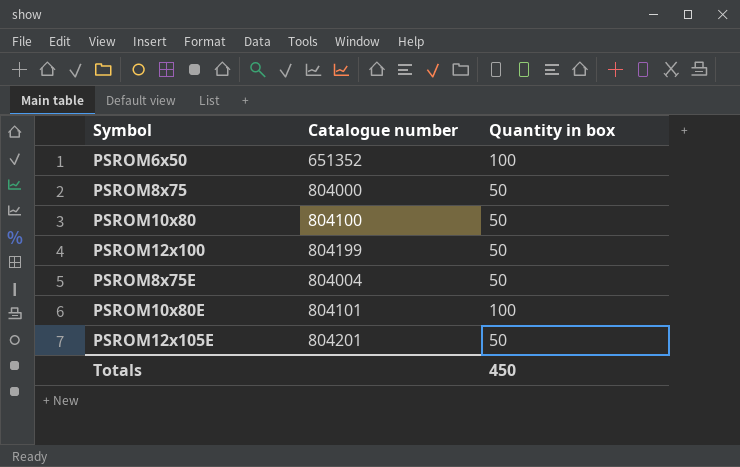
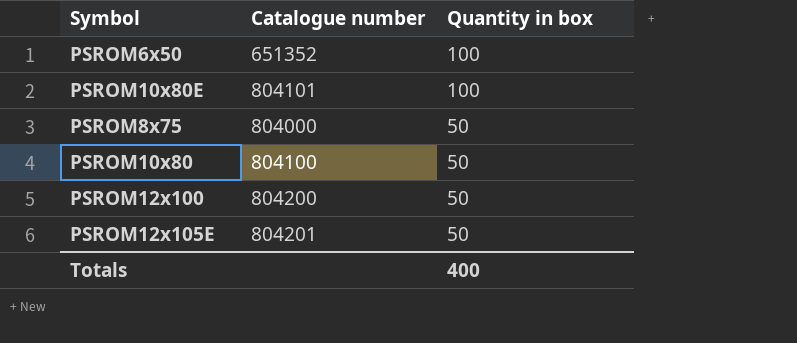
row order: none -> Quantity in box descending
row PSROM8x75E: 804004 | 50 -> none
PSROM12x100 | Catalogue number: 804199 -> 804200
Totals | Quantity in box: 450 -> 400

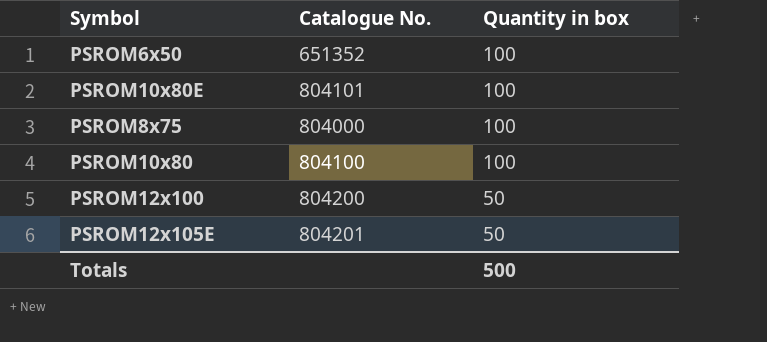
column name: Catalogue number -> Catalogue No.
PSROM8x75 | Quantity in box: 50 -> 100
PSROM10x80 | Quantity in box: 50 -> 100
Totals | Quantity in box: 400 -> 500

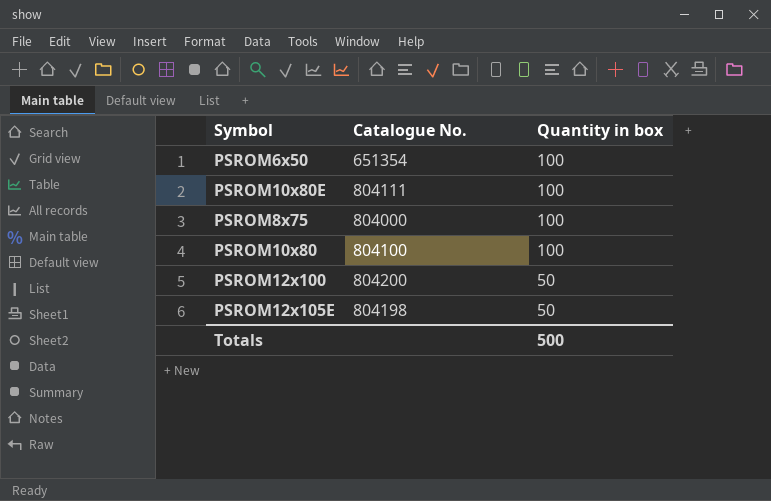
PSROM6x50 | Catalogue No.: 651352 -> 651354
PSROM10x80E | Catalogue No.: 804101 -> 804111
PSROM12x105E | Catalogue No.: 804201 -> 804198

